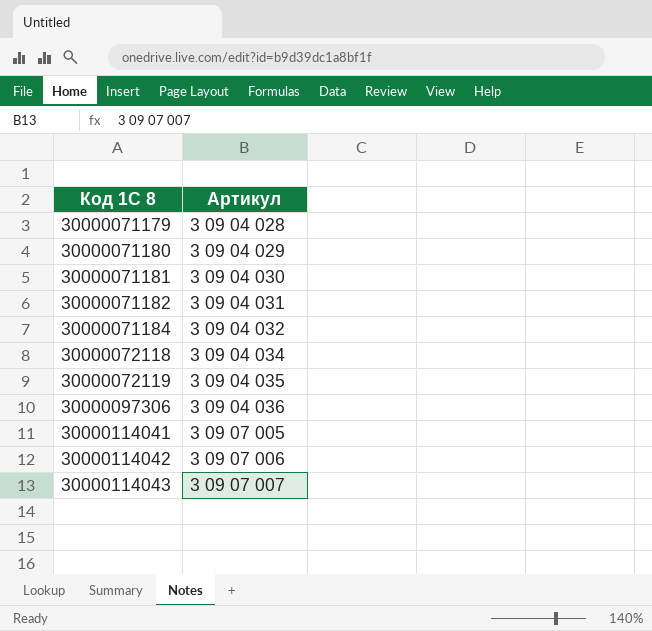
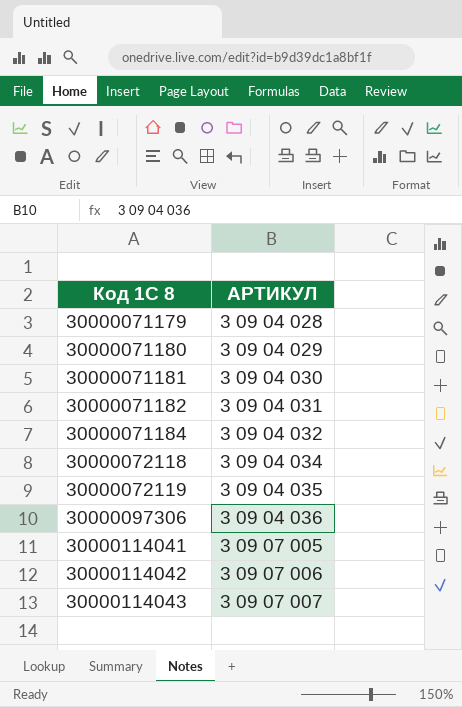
column name: Артикул -> АРТИКУЛ

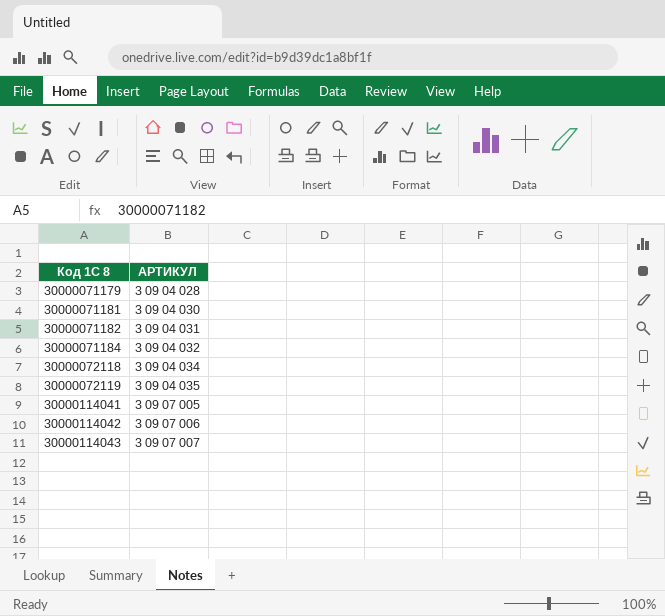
row 30000071180: 3 09 04 029 -> none
row 30000097306: 3 09 04 036 -> none

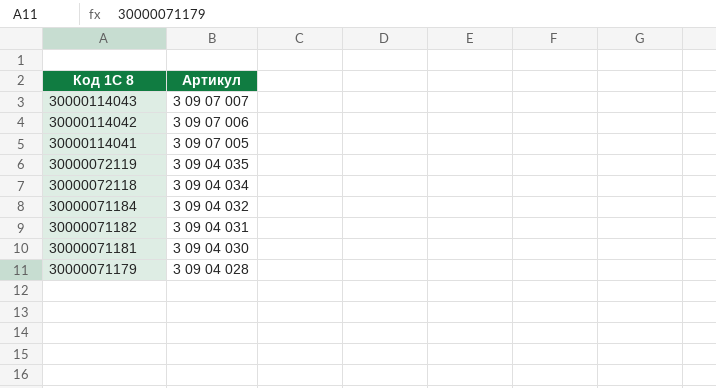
row order: Код 1С 8 ascending -> Код 1С 8 descending
column name: АРТИКУЛ -> Артикул

